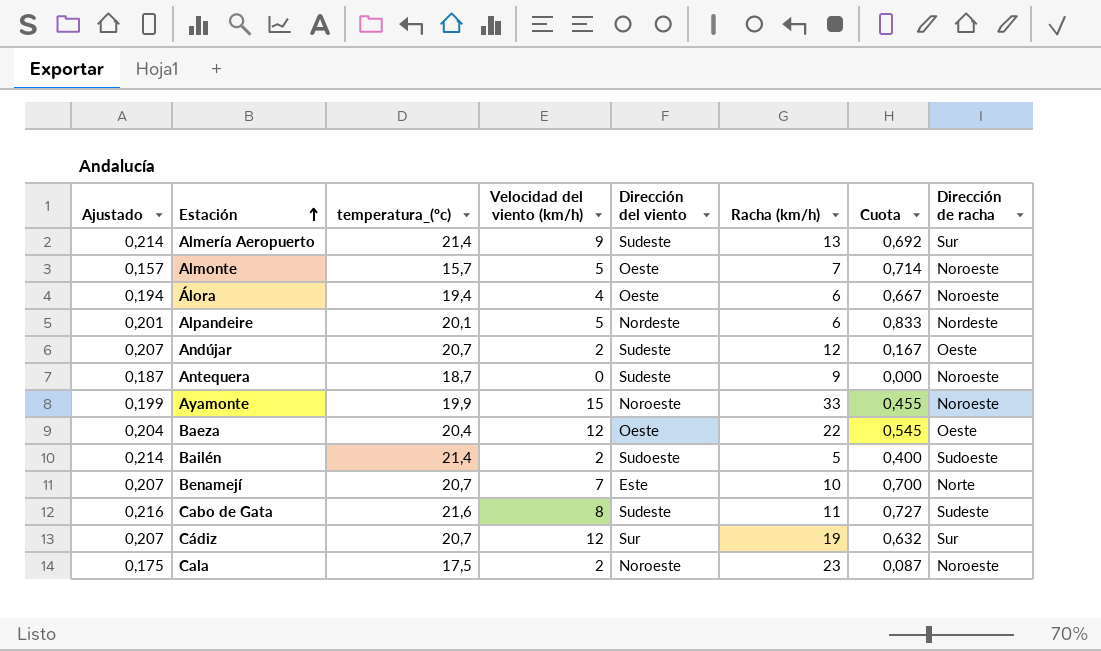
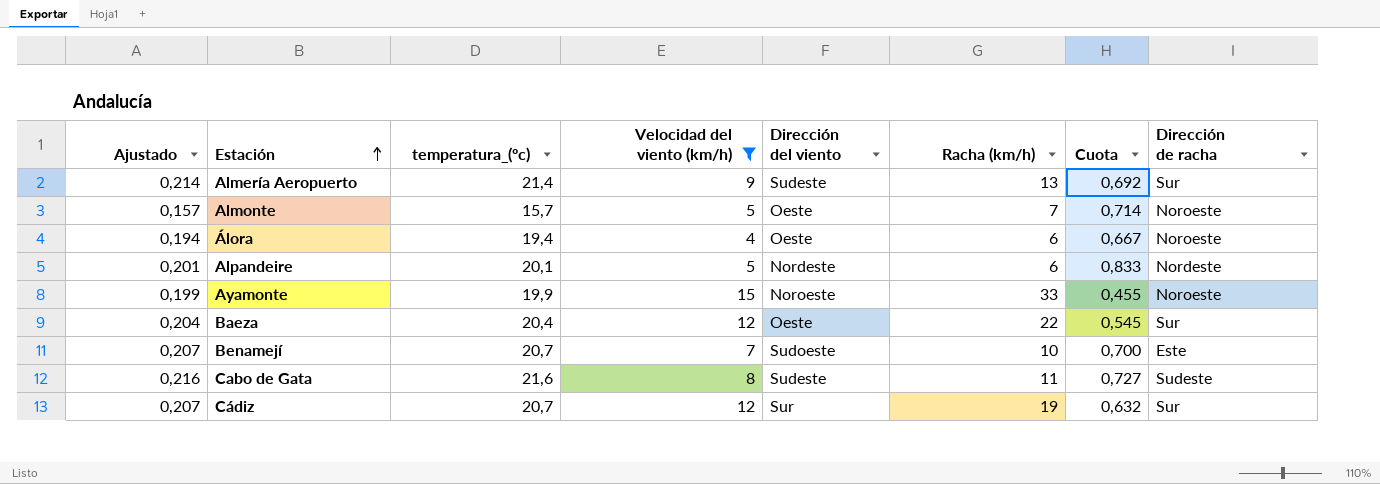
filter: none -> Velocidad del viento (km/h) >= 4
Baeza | Dirección de racha: Oeste -> Sur
Benamejí | Dirección del viento: Este -> Sudoeste
Benamejí | Dirección de racha: Norte -> Este

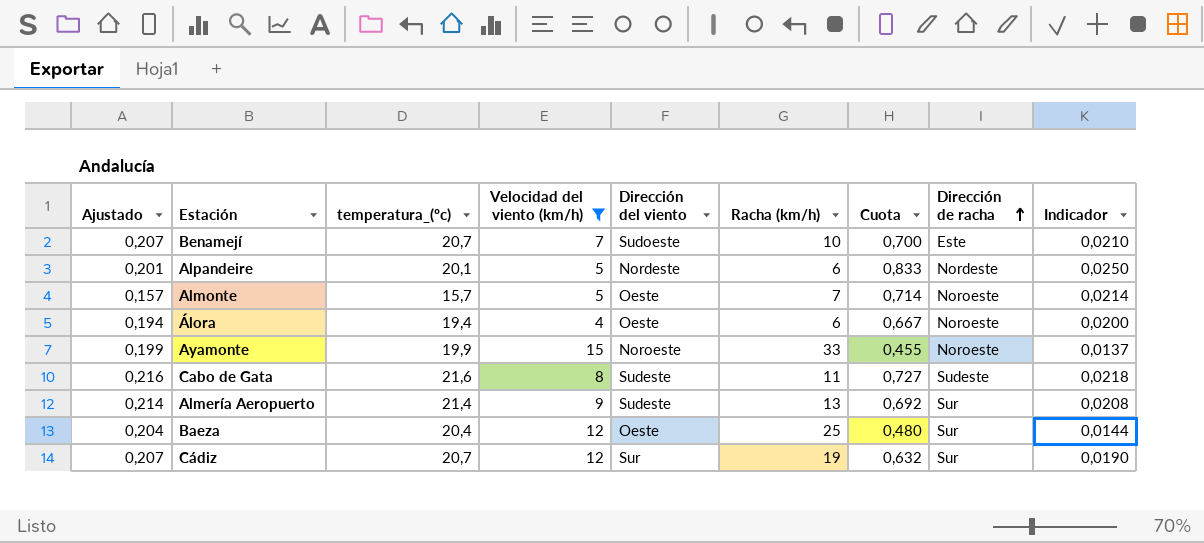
row order: Estación ascending -> Dirección de racha ascending
column Indicador | formula: none -> [Cuota] * 0,03
Baeza | Racha (km/h): 22 -> 25
Baeza | Cuota: 0,545 -> 0,480

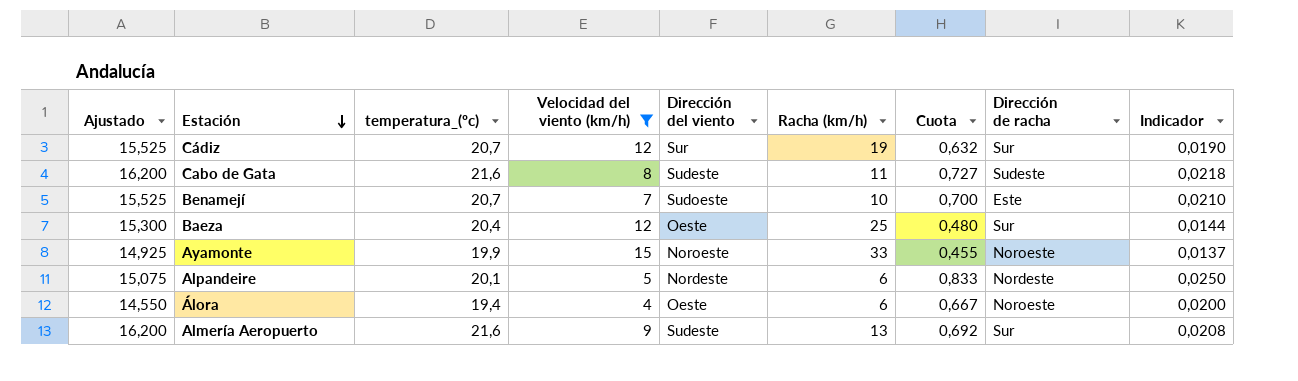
row order: Dirección de racha ascending -> Estación descending
column Ajustado | formula: [temperatura_(ºc)] * 0,01 -> [temperatura_(ºc)] * 0,75
row Almonte: 0,157 | 15,7 | 5 | Oeste | 7 | 0,714 | Noroeste | 0,0214 -> none
Almería Aeropuerto | temperatura_(ºc): 21,4 -> 21,6

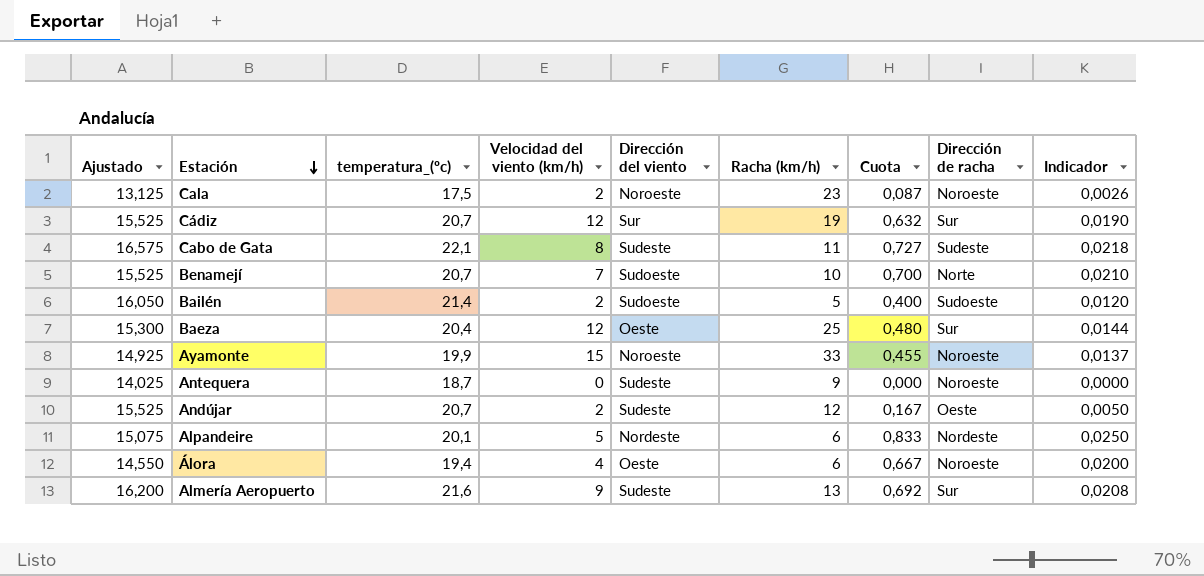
filter: Velocidad del viento (km/h) >= 4 -> none
Cabo de Gata | Ajustado: 16,200 -> 16,575
Cabo de Gata | temperatura_(ºc): 21,6 -> 22,1
Benamejí | Dirección de racha: Este -> Norte

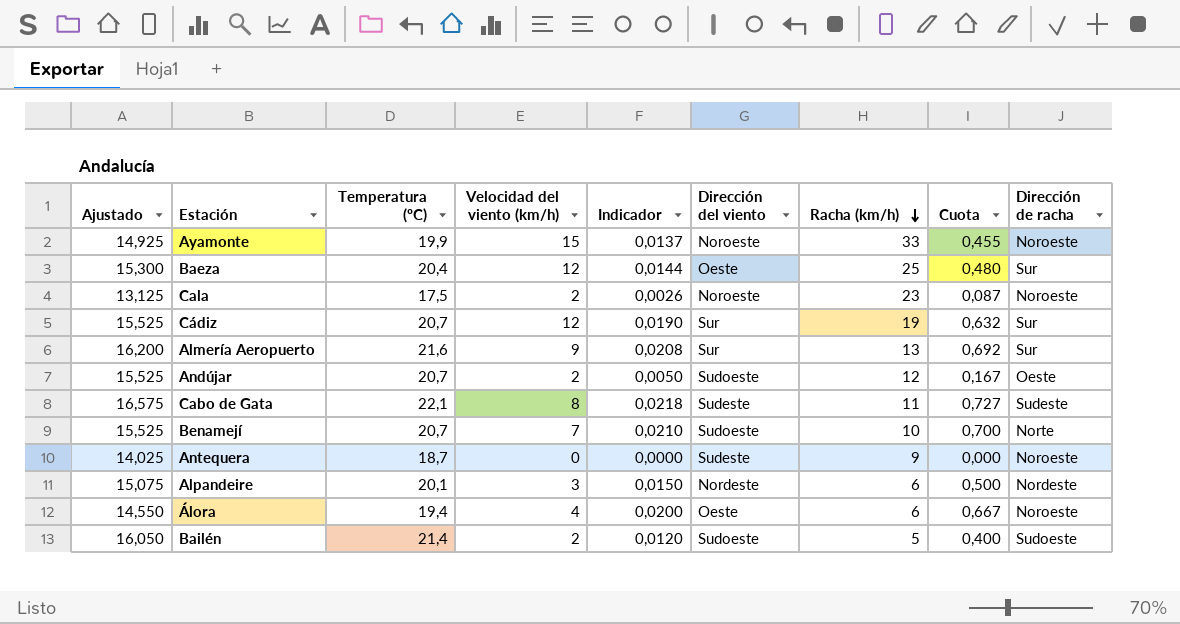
row order: Estación descending -> Racha (km/h) descending
column name: temperatura_(ºc) -> Temperatura (ºC)
column Indicador | position: 9 -> 5
Almería Aeropuerto | Dirección del viento: Sudeste -> Sur
Andújar | Dirección del viento: Sudeste -> Sudoeste
Alpandeire | Velocidad del viento (km/h): 5 -> 3
Alpandeire | Indicador: 0,0250 -> 0,0150
Alpandeire | Cuota: 0,833 -> 0,500

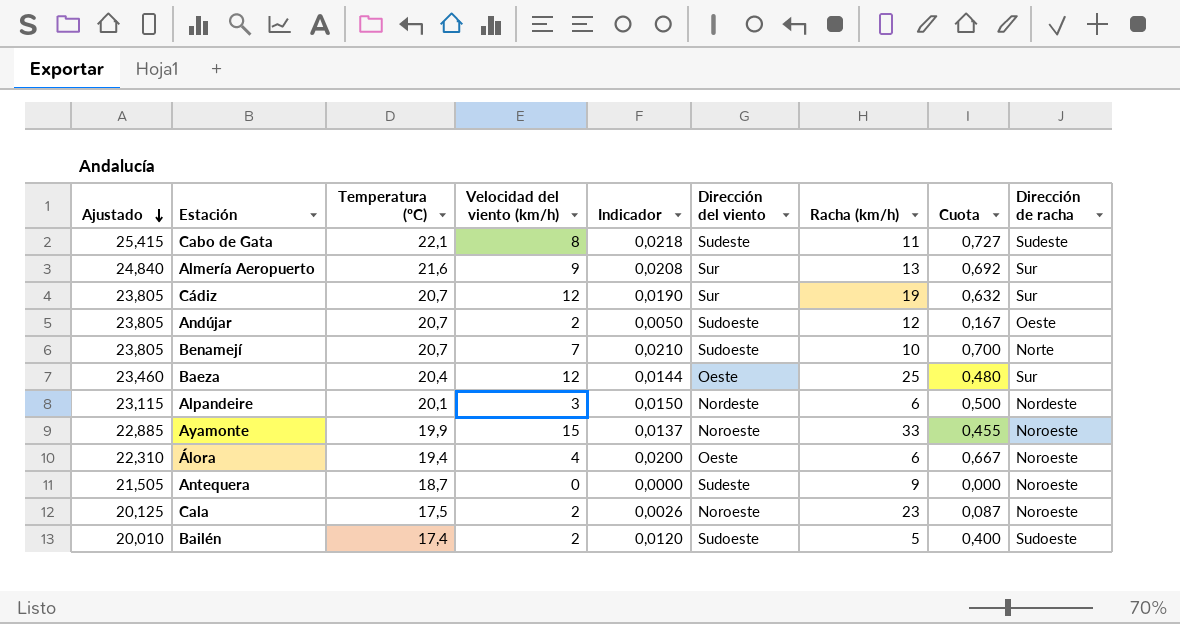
row order: Racha (km/h) descending -> Ajustado descending
column Ajustado | formula: [Temperatura (ºC)] * 0,75 -> [Temperatura (ºC)] * 1,15
Bailén | Temperatura (ºC): 21,4 -> 17,4

